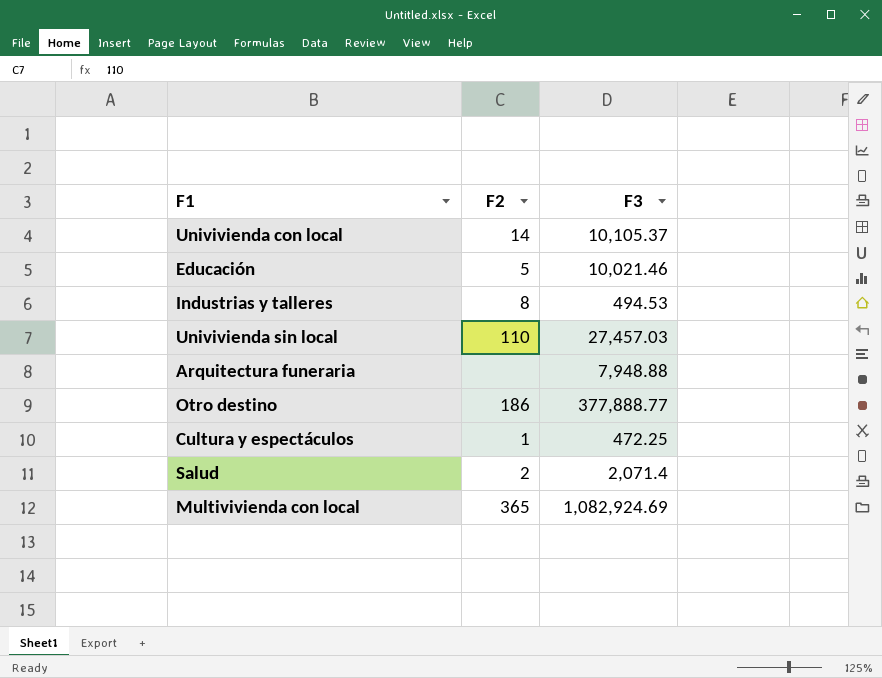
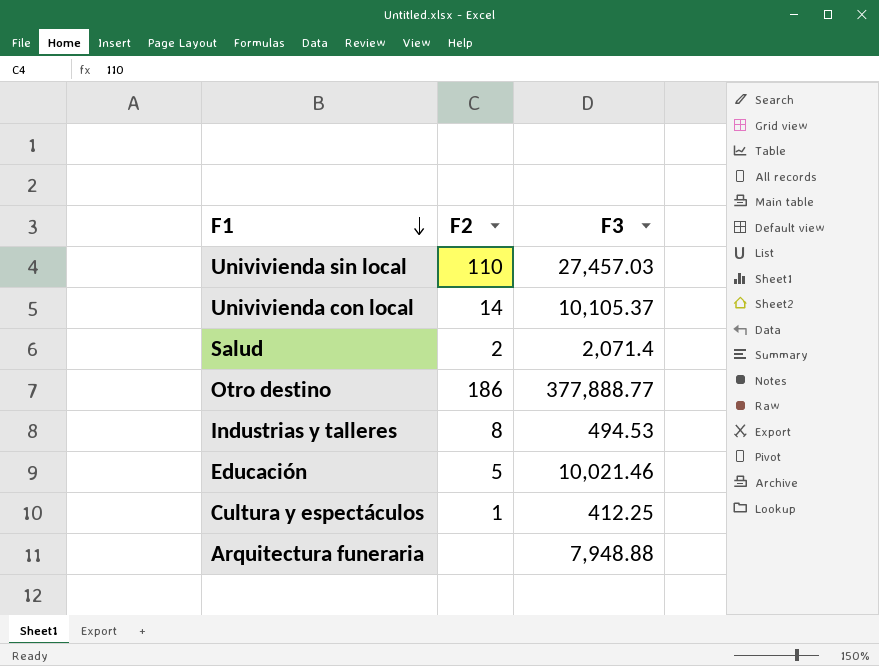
row order: none -> F1 descending
row Multivivienda con local: 365 | 1,082,924.69 -> none
Cultura y espectáculos | F3: 472.25 -> 412.25

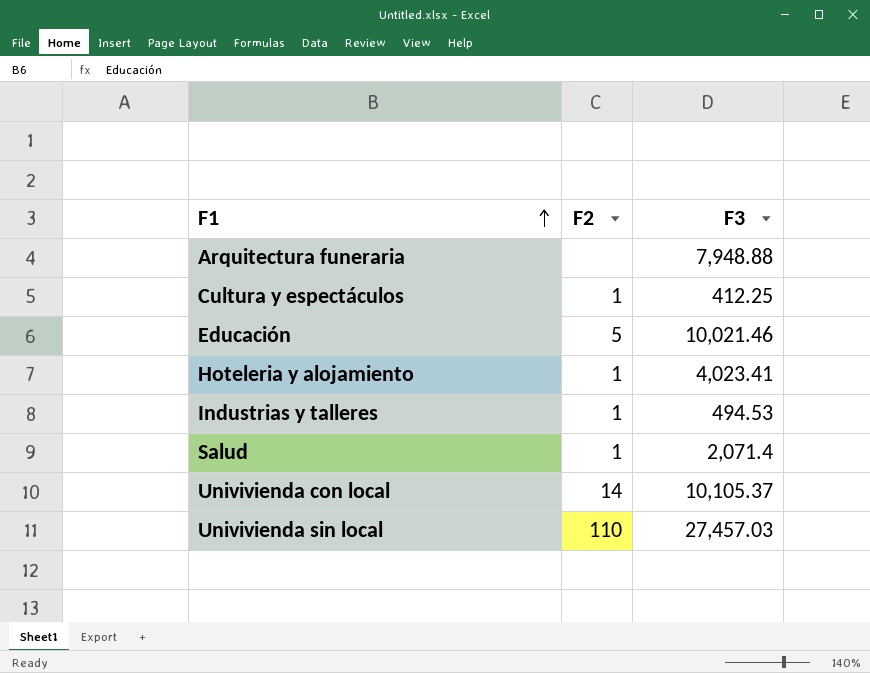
row order: F1 descending -> F1 ascending
row Otro destino: 186 | 377,888.77 -> none
row Hoteleria y alojamiento: none -> 1 | 4,023.41
Industrias y talleres | F2: 8 -> 1
Salud | F2: 2 -> 1

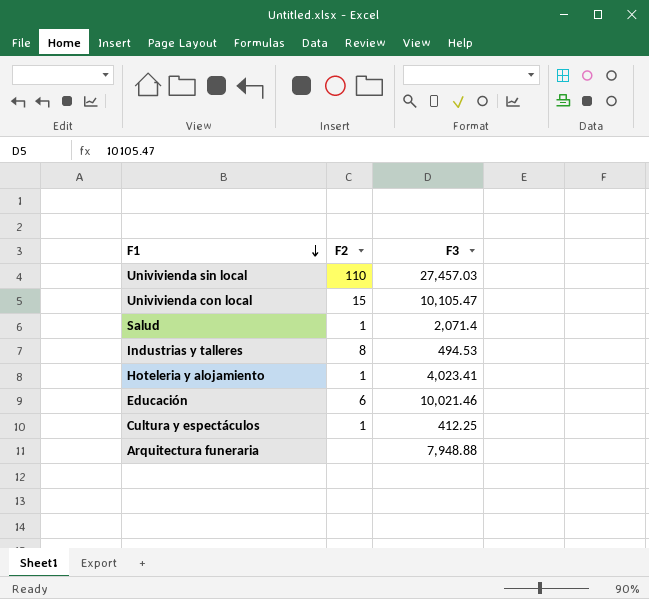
row order: F1 ascending -> F1 descending
Univivienda con local | F2: 14 -> 15
Univivienda con local | F3: 10,105.37 -> 10,105.47
Industrias y talleres | F2: 1 -> 8
Educación | F2: 5 -> 6

